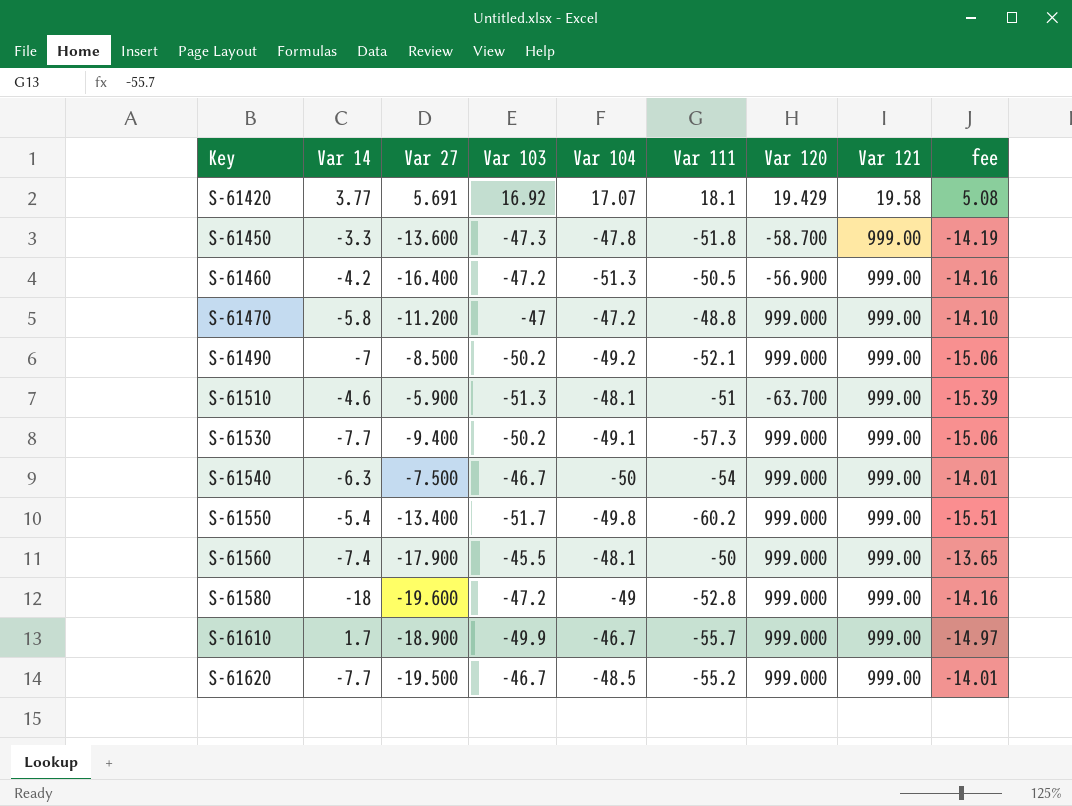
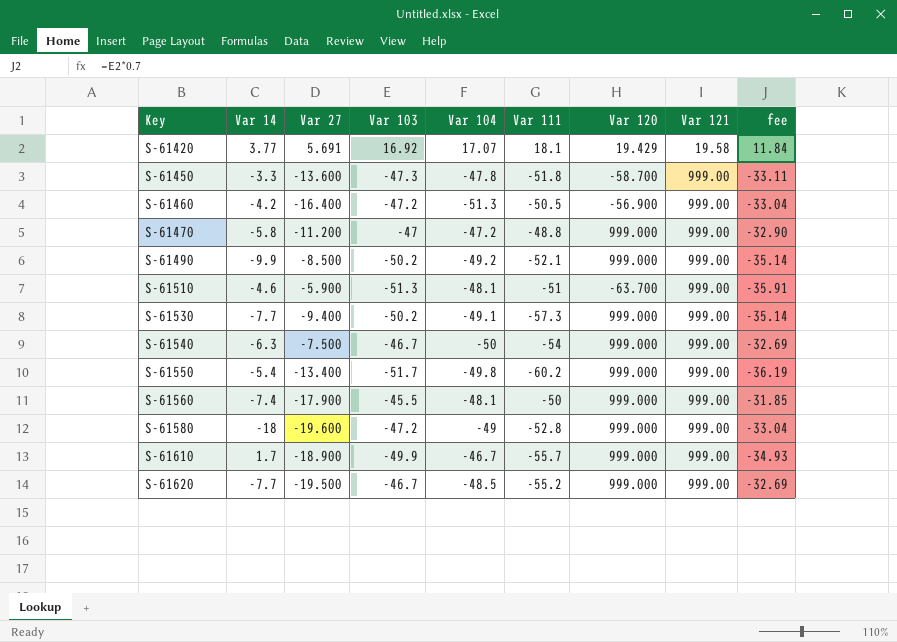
column fee | formula: [Var 103] * 0.3 -> [Var 103] * 0.7
S-61490 | Var 14: -7 -> -9.9

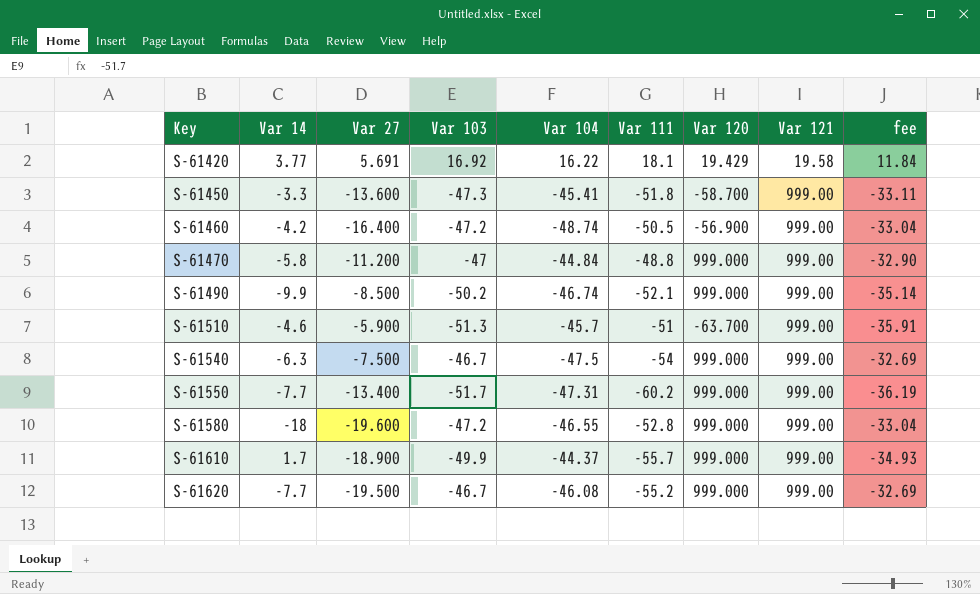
row S-61530: -7.7 | -9.400 | -50.2 | -49.1 | -57.3 | 999.000 | 999.00 | -35.14 -> none
row S-61560: -7.4 | -17.900 | -45.5 | -48.1 | -50 | 999.000 | 999.00 | -31.85 -> none
S-61420 | Var 104: 17.07 -> 16.22
S-61450 | Var 104: -47.8 -> -45.41
S-61460 | Var 104: -51.3 -> -48.74
S-61470 | Var 104: -47.2 -> -44.84
S-61490 | Var 104: -49.2 -> -46.74
S-61510 | Var 104: -48.1 -> -45.7
S-61540 | Var 104: -50 -> -47.5
S-61550 | Var 14: -5.4 -> -7.7
S-61550 | Var 104: -49.8 -> -47.31
S-61580 | Var 104: -49 -> -46.55
S-61610 | Var 104: -46.7 -> -44.37
S-61620 | Var 104: -48.5 -> -46.08

